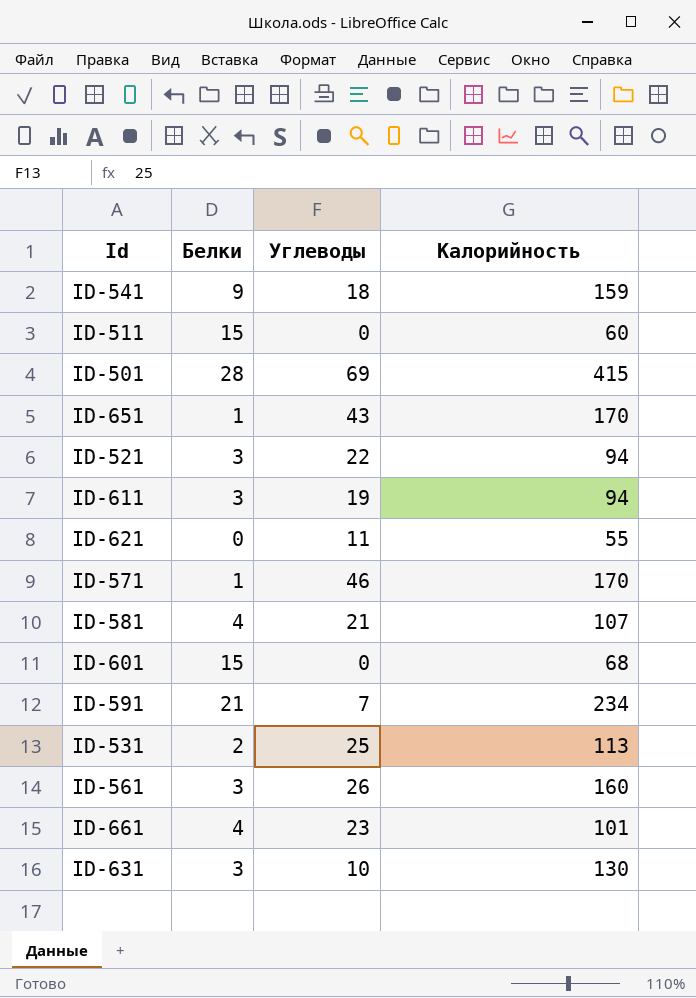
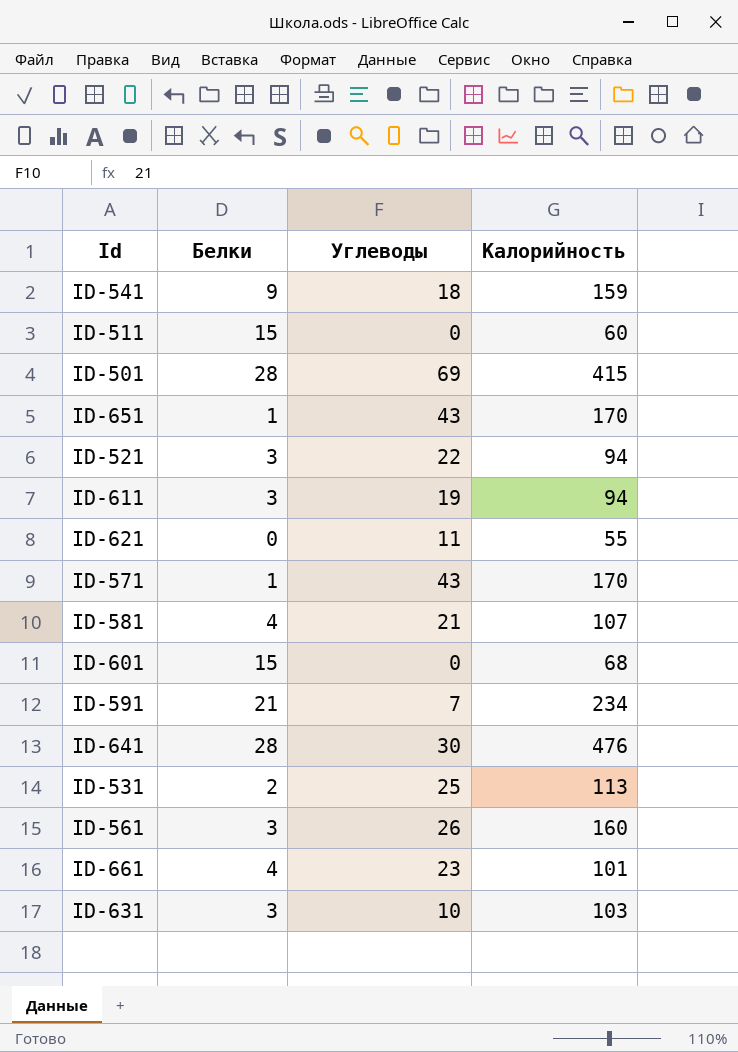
ID-571 | Углеводы: 46 -> 43
row ID-641: none -> 28 | 30 | 476
ID-631 | Калорийность: 130 -> 103

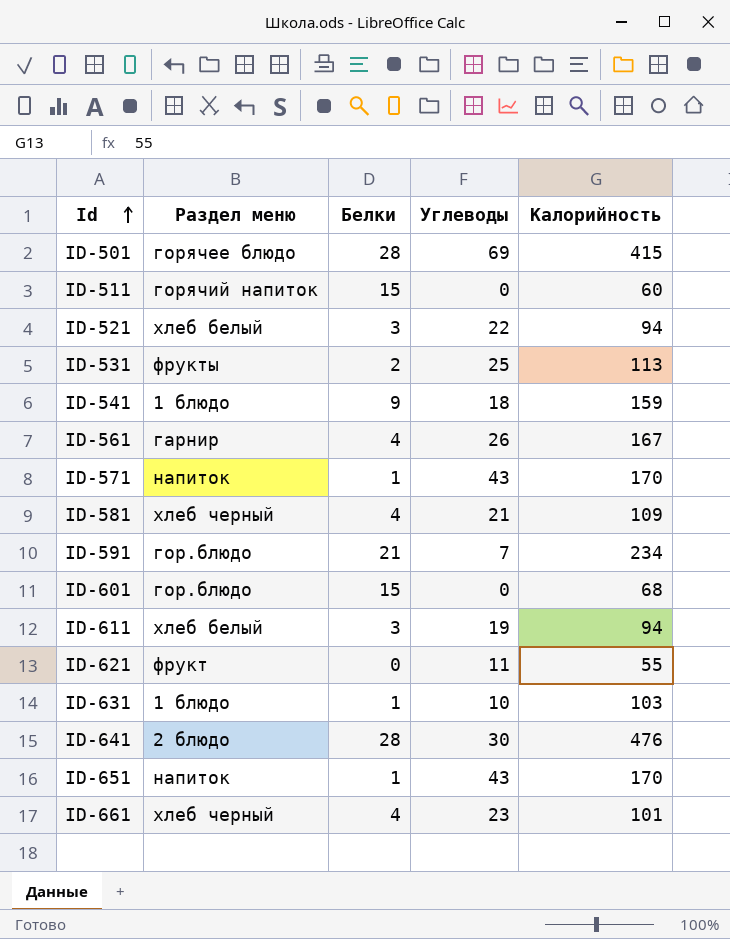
row order: none -> Id ascending
column Раздел меню | position: none -> 2
ID-561 | Белки: 3 -> 4
ID-561 | Калорийность: 160 -> 167
ID-581 | Калорийность: 107 -> 109
ID-631 | Белки: 3 -> 1

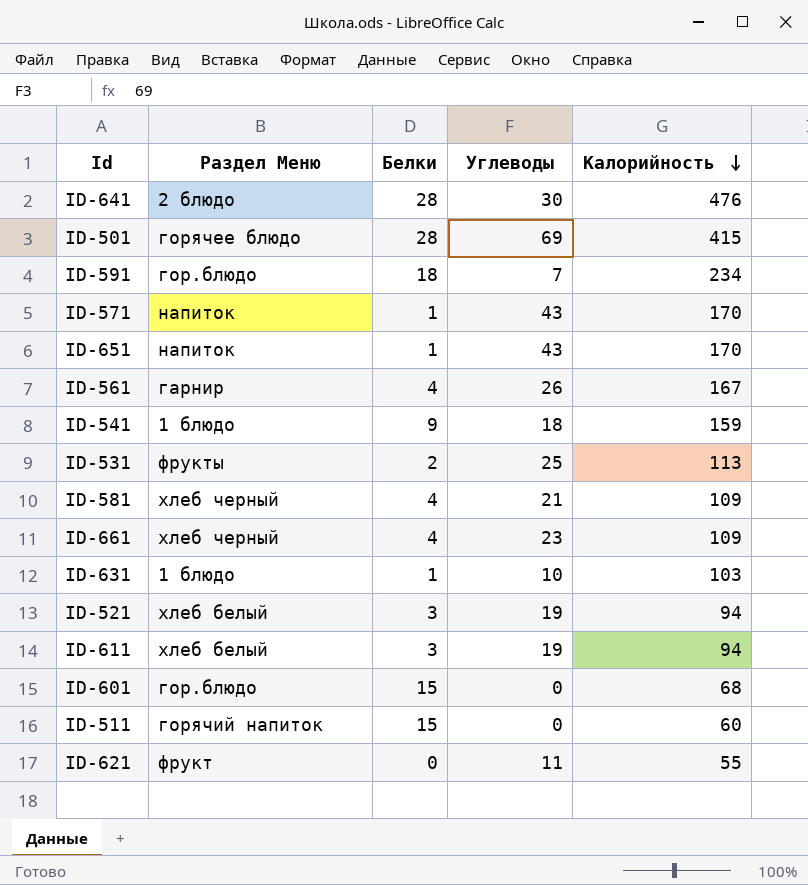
row order: Id ascending -> Калорийность descending
column name: Раздел меню -> Раздел Меню
ID-591 | Белки: 21 -> 18
ID-661 | Калорийность: 101 -> 109
ID-521 | Углеводы: 22 -> 19

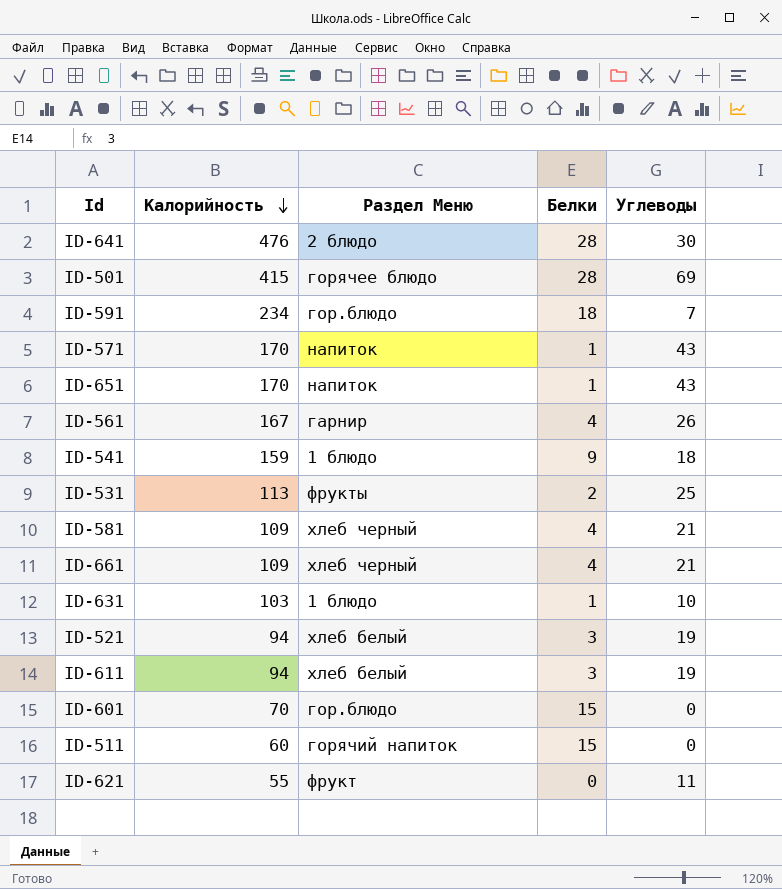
column Калорийность | position: 5 -> 2
ID-661 | Углеводы: 23 -> 21
ID-601 | Калорийность: 68 -> 70

